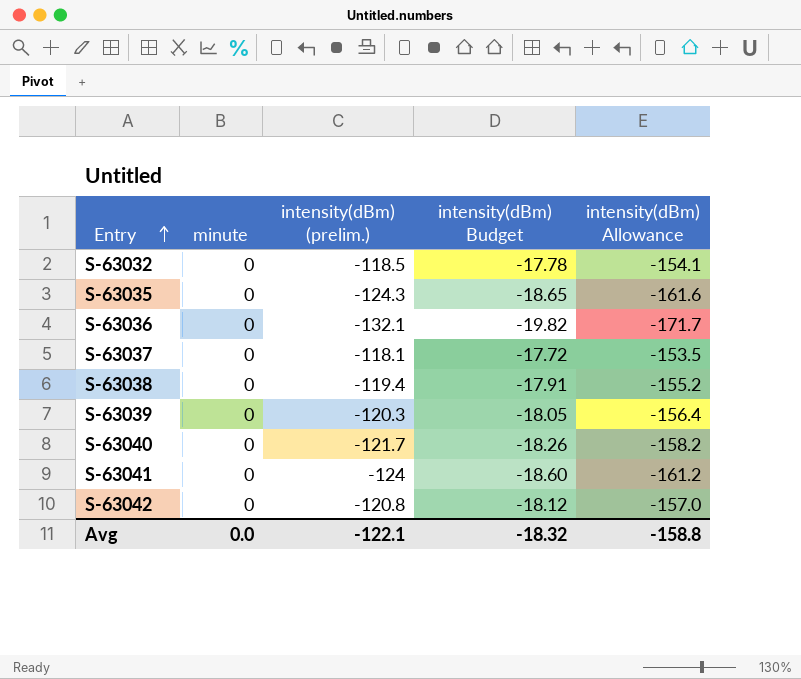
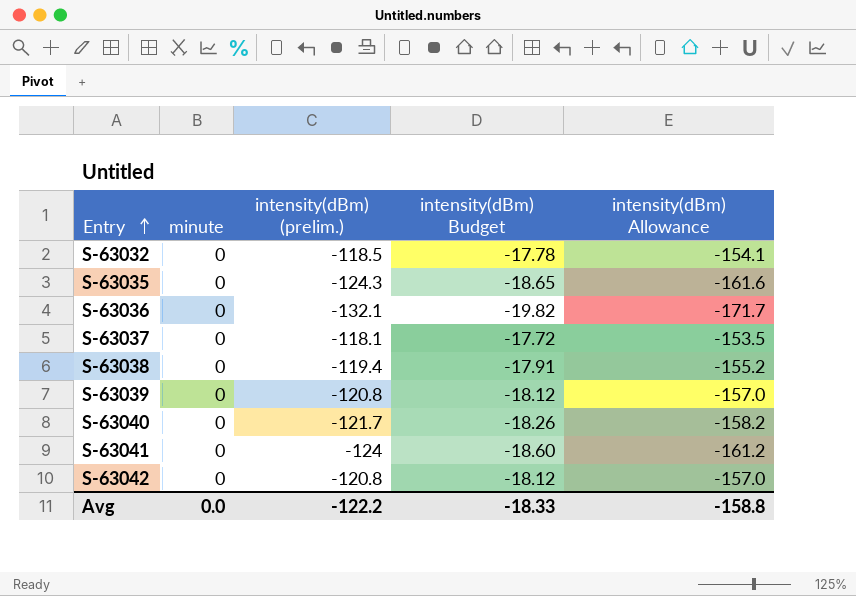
S-63039 | intensity(dBm) (prelim.): -120.3 -> -120.8
S-63039 | intensity(dBm) Budget: -18.05 -> -18.12
S-63039 | intensity(dBm) Allowance: -156.4 -> -157.0
Avg | intensity(dBm) (prelim.): -122.1 -> -122.2
Avg | intensity(dBm) Budget: -18.32 -> -18.33

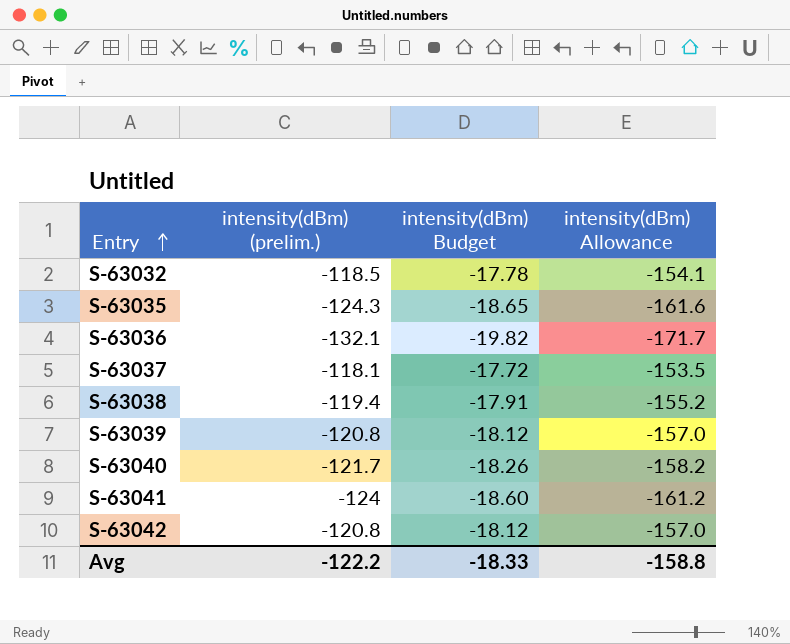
column minute | position: 2 -> none

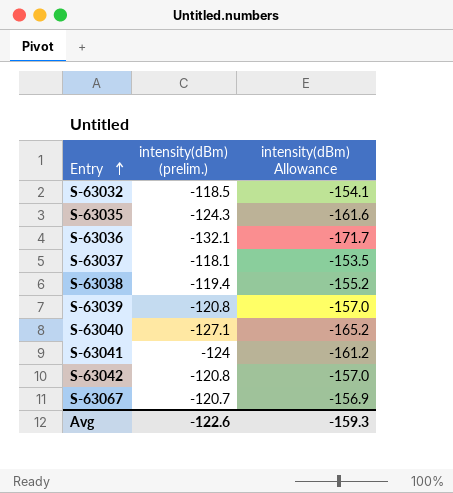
column intensity(dBm) Budget | formula: [intensity(dBm) (prelim.)] * 0.15 -> none
S-63040 | intensity(dBm) (prelim.): -121.7 -> -127.1
S-63040 | intensity(dBm) Allowance: -158.2 -> -165.2
row S-63067: none -> -120.7 | -156.9
Avg | intensity(dBm) (prelim.): -122.2 -> -122.6
Avg | intensity(dBm) Allowance: -158.8 -> -159.3

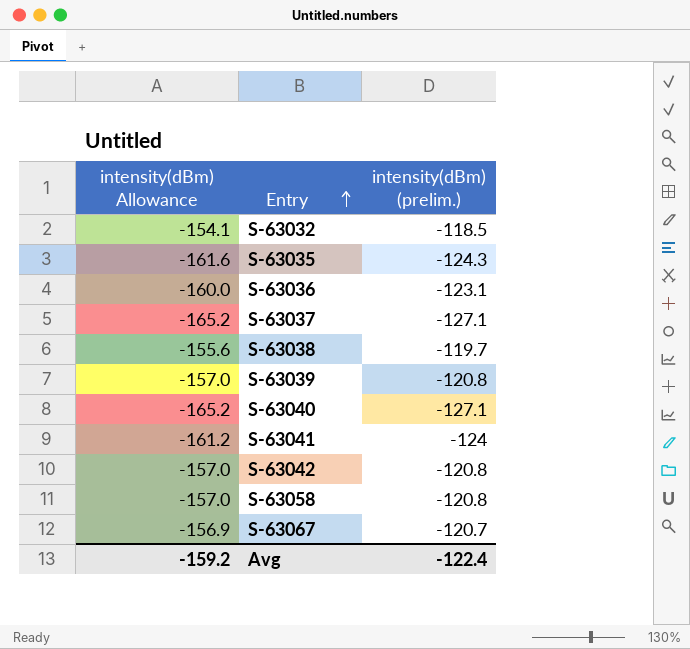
column intensity(dBm) Allowance | position: 3 -> 1
S-63036 | intensity(dBm) Allowance: -171.7 -> -160.0
S-63036 | intensity(dBm) (prelim.): -132.1 -> -123.1
S-63037 | intensity(dBm) Allowance: -153.5 -> -165.2
S-63037 | intensity(dBm) (prelim.): -118.1 -> -127.1
S-63038 | intensity(dBm) Allowance: -155.2 -> -155.6
S-63038 | intensity(dBm) (prelim.): -119.4 -> -119.7
row S-63058: none -> -157.0 | -120.8
Avg | intensity(dBm) Allowance: -159.3 -> -159.2
Avg | intensity(dBm) (prelim.): -122.6 -> -122.4

